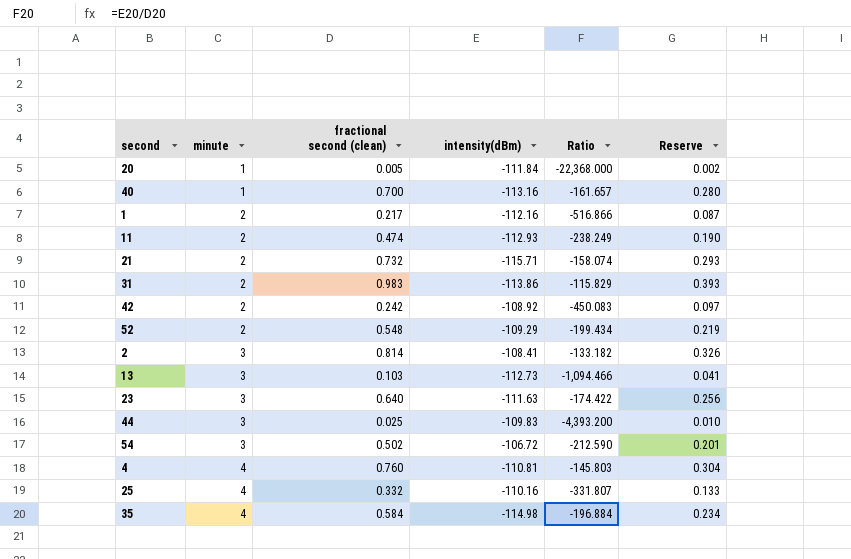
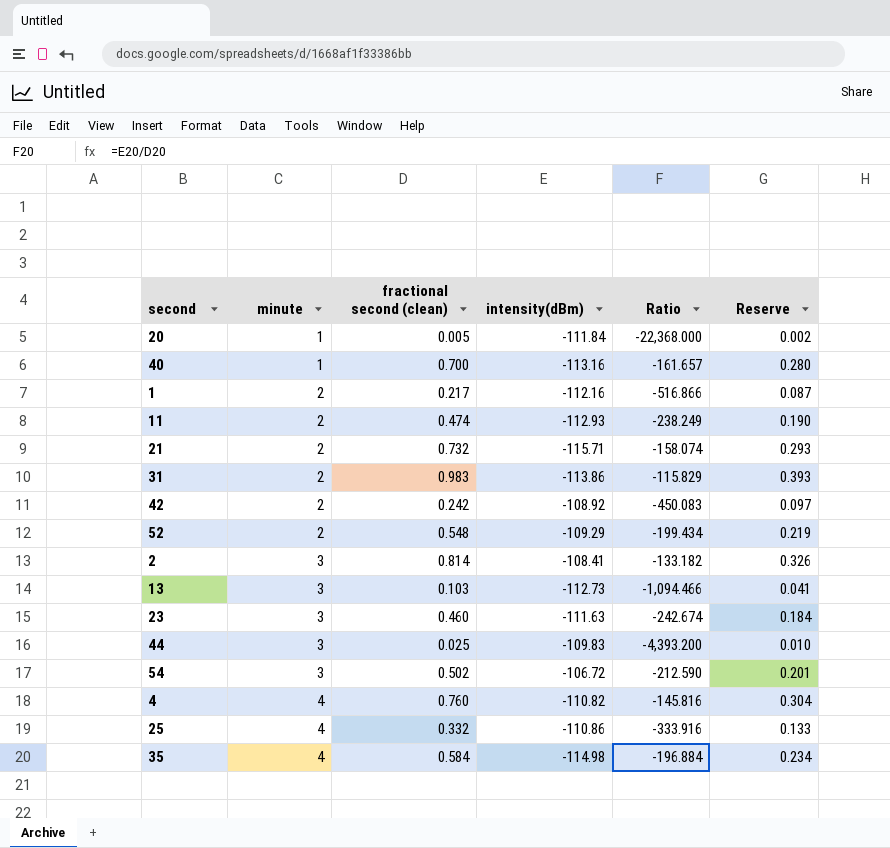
23 | fractional second (clean): 0.640 -> 0.460
23 | Ratio: -174.422 -> -242.674
23 | Reserve: 0.256 -> 0.184
4 | intensity(dBm): -110.81 -> -110.82
4 | Ratio: -145.803 -> -145.816
25 | intensity(dBm): -110.16 -> -110.86
25 | Ratio: -331.807 -> -333.916

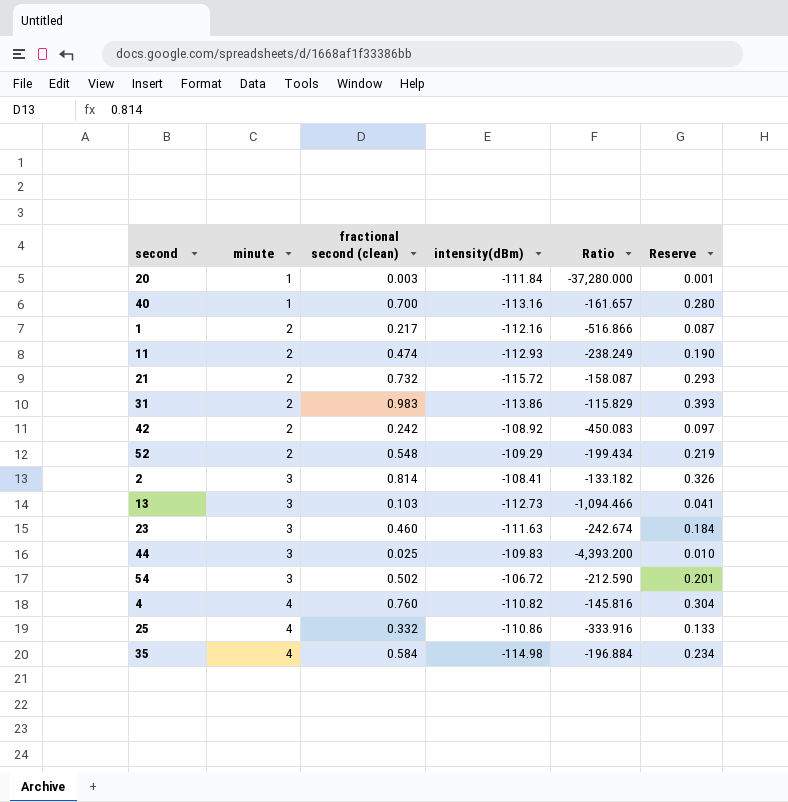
20 | fractional second (clean): 0.005 -> 0.003
20 | Ratio: -22,368.000 -> -37,280.000
20 | Reserve: 0.002 -> 0.001
21 | intensity(dBm): -115.71 -> -115.72
21 | Ratio: -158.074 -> -158.087

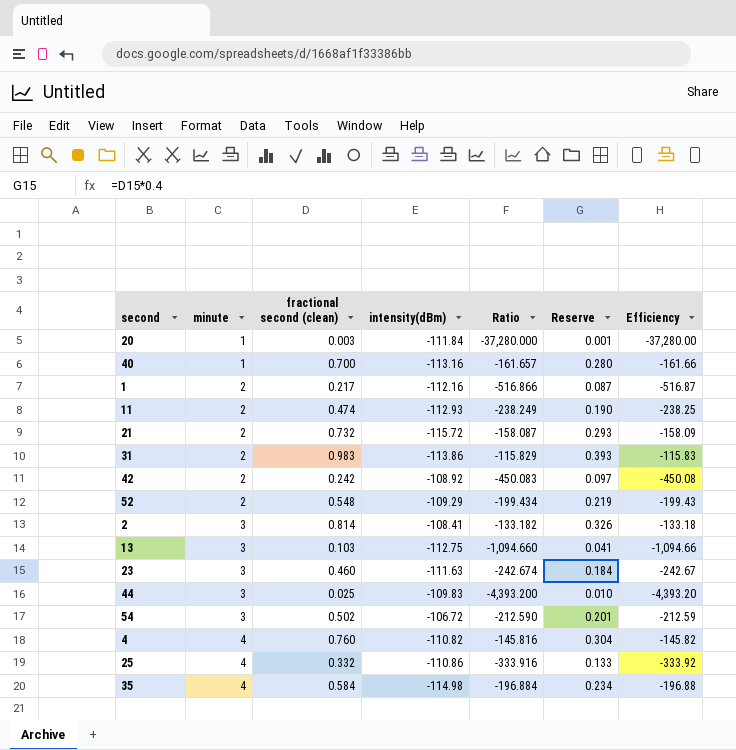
column Efficiency | formula: none -> [intensity(dBm)] / [fractional second (clean)]
13 | intensity(dBm): -112.73 -> -112.75
13 | Ratio: -1,094.466 -> -1,094.660

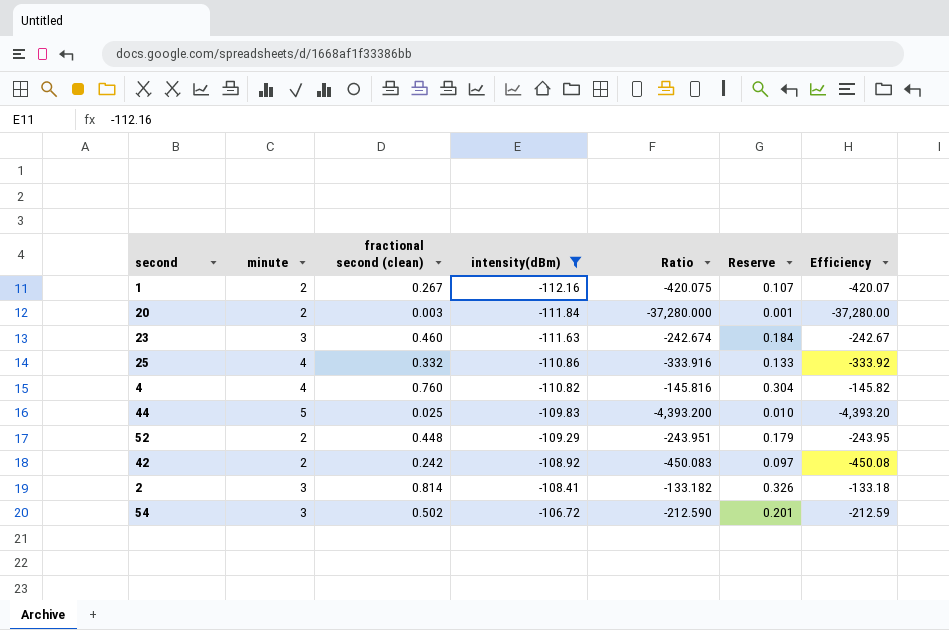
filter: none -> intensity(dBm) >= -112.16
row order: minute ascending -> intensity(dBm) ascending
1 | fractional second (clean): 0.217 -> 0.267
1 | Ratio: -516.866 -> -420.075
1 | Reserve: 0.087 -> 0.107
1 | Efficiency: -516.87 -> -420.07
20 | minute: 1 -> 2
44 | minute: 3 -> 5
52 | fractional second (clean): 0.548 -> 0.448
52 | Ratio: -199.434 -> -243.951
52 | Reserve: 0.219 -> 0.179
52 | Efficiency: -199.43 -> -243.95

